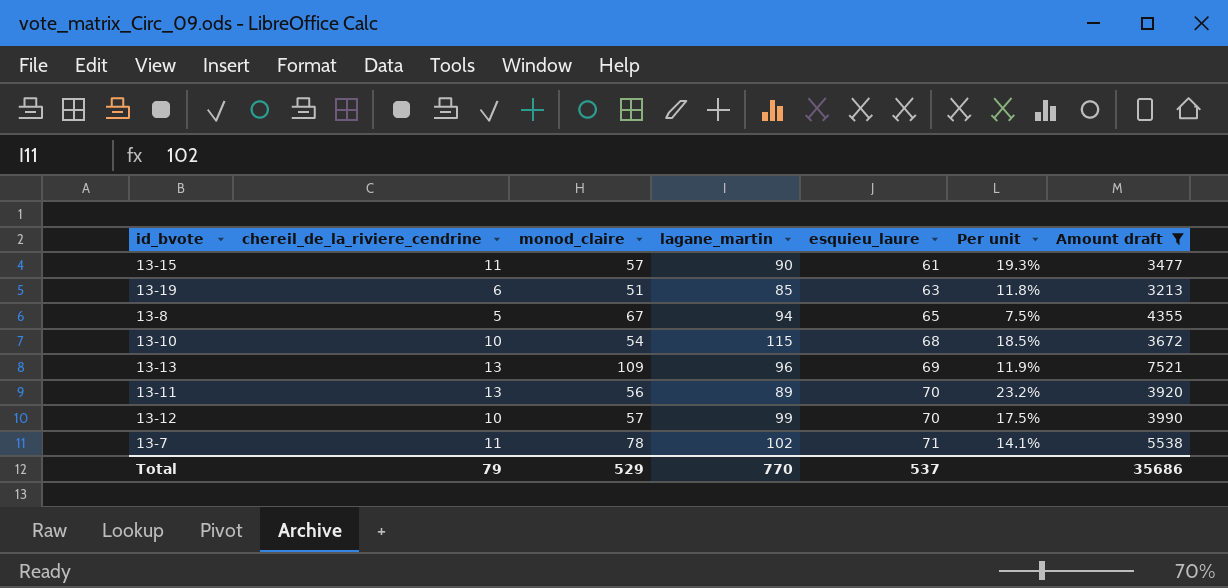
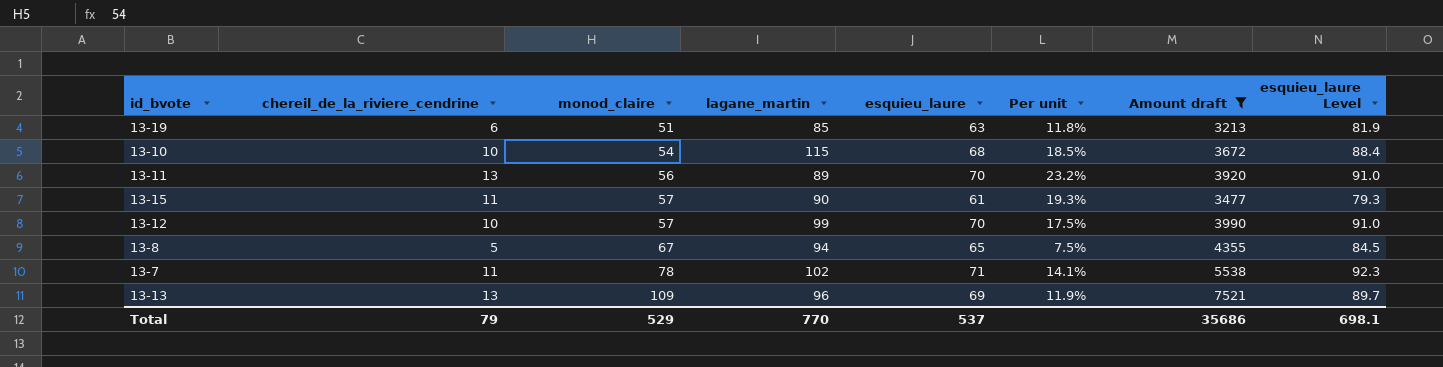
row order: esquieu_laure ascending -> monod_claire ascending
column esquieu_laure Level | formula: none -> [esquieu_laure] * 1.3

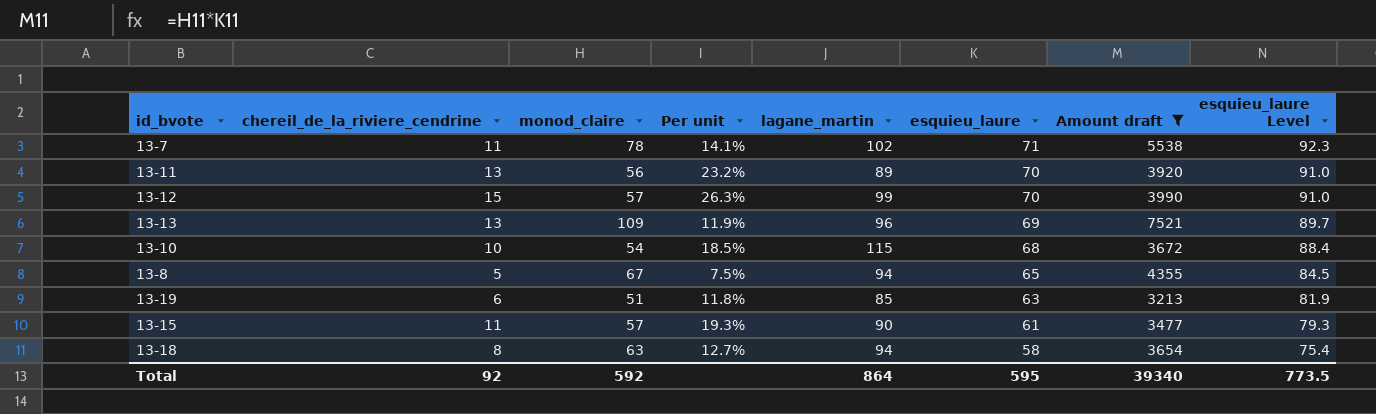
row order: monod_claire ascending -> esquieu_laure descending
column Per unit | position: 6 -> 4
13-12 | chereil_de_la_riviere_cendrine: 10 -> 15
13-12 | Per unit: 17.5% -> 26.3%
row 13-18: none -> 8 | 63 | 12.7% | 94 | 58 | 3654 | 75.4
Total | chereil_de_la_riviere_cendrine: 79 -> 92
Total | monod_claire: 529 -> 592
Total | lagane_martin: 770 -> 864
Total | esquieu_laure: 537 -> 595
Total | Amount draft: 35686 -> 39340
Total | esquieu_laure Level: 698.1 -> 773.5

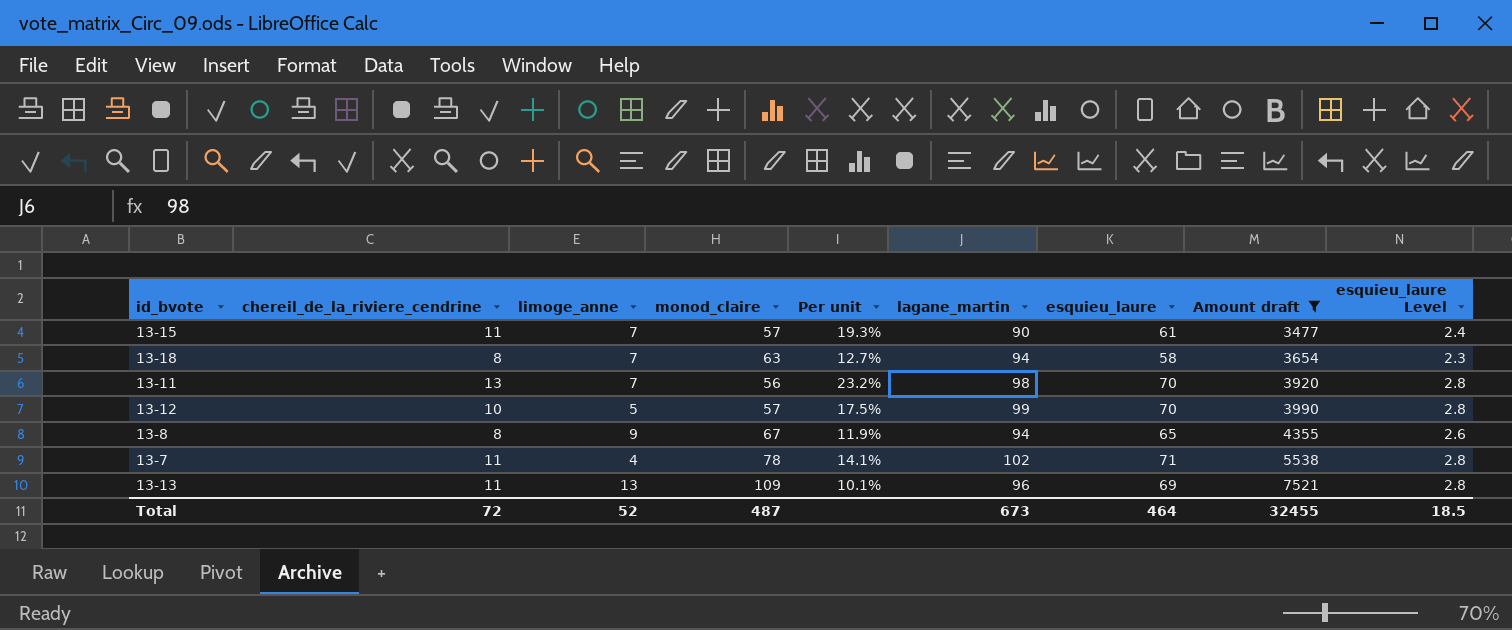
row order: esquieu_laure descending -> Amount draft ascending
column limoge_anne | position: none -> 3
column esquieu_laure Level | formula: [esquieu_laure] * 1.3 -> [esquieu_laure] * 0.04
row 13-10: 10 | 54 | 18.5% | 115 | 68 | 3672 | 88.4 -> none
row 13-19: 6 | 51 | 11.8% | 85 | 63 | 3213 | 81.9 -> none
13-11 | lagane_martin: 89 -> 98
13-12 | chereil_de_la_riviere_cendrine: 15 -> 10
13-12 | Per unit: 26.3% -> 17.5%
13-8 | chereil_de_la_riviere_cendrine: 5 -> 8
13-8 | Per unit: 7.5% -> 11.9%
13-13 | chereil_de_la_riviere_cendrine: 13 -> 11
13-13 | Per unit: 11.9% -> 10.1%
Total | chereil_de_la_riviere_cendrine: 92 -> 72
Total | monod_claire: 592 -> 487
Total | lagane_martin: 864 -> 673
Total | esquieu_laure: 595 -> 464
Total | Amount draft: 39340 -> 32455
Total | esquieu_laure Level: 773.5 -> 18.5

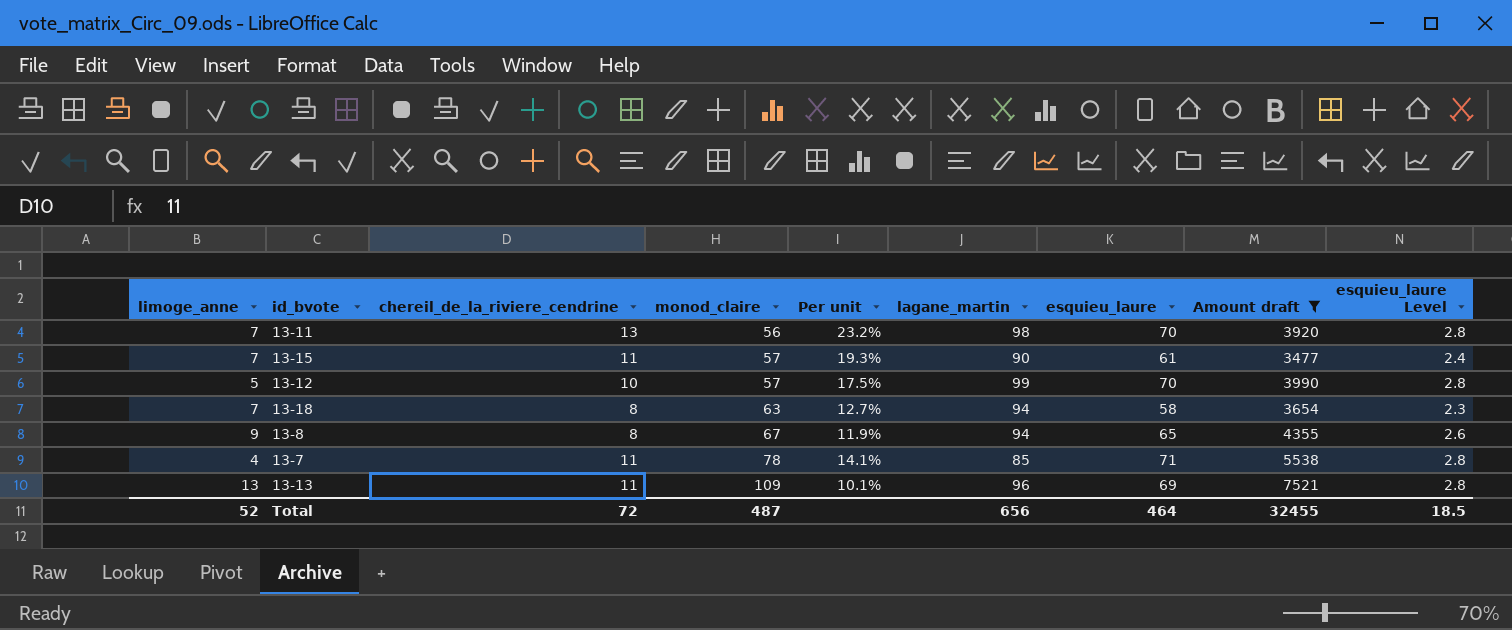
row order: Amount draft ascending -> monod_claire ascending
column limoge_anne | position: 3 -> 1
13-7 | lagane_martin: 102 -> 85
Total | lagane_martin: 673 -> 656

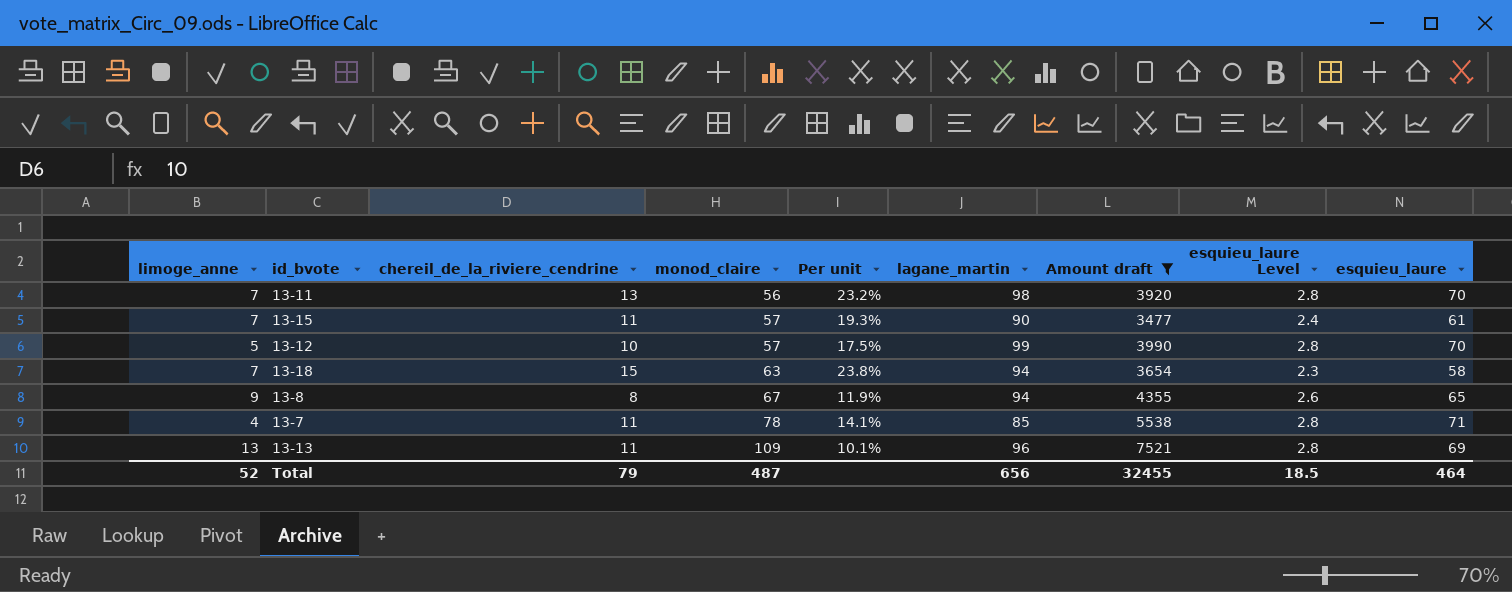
column esquieu_laure | position: 7 -> 9
13-18 | chereil_de_la_riviere_cendrine: 8 -> 15
13-18 | Per unit: 12.7% -> 23.8%
Total | chereil_de_la_riviere_cendrine: 72 -> 79

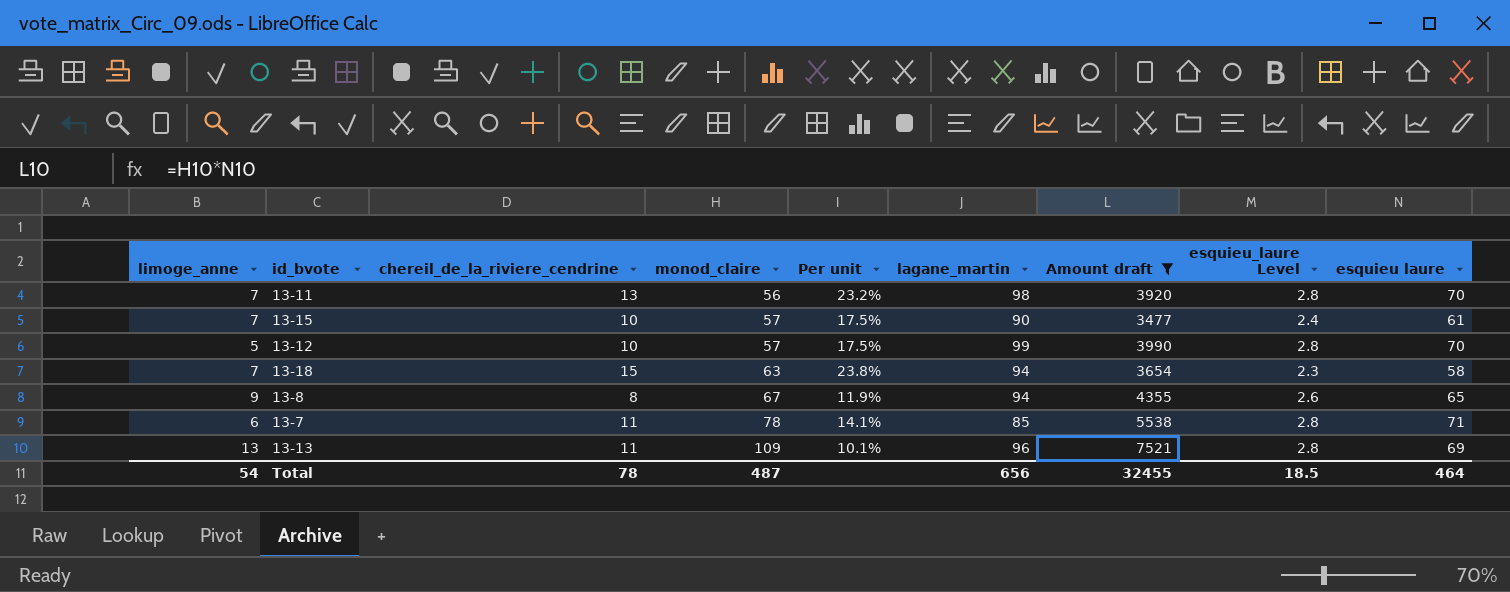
column name: esquieu_laure -> esquieu laure
13-15 | chereil_de_la_riviere_cendrine: 11 -> 10
13-15 | Per unit: 19.3% -> 17.5%
13-7 | limoge_anne: 4 -> 6
Total | limoge_anne: 52 -> 54
Total | chereil_de_la_riviere_cendrine: 79 -> 78

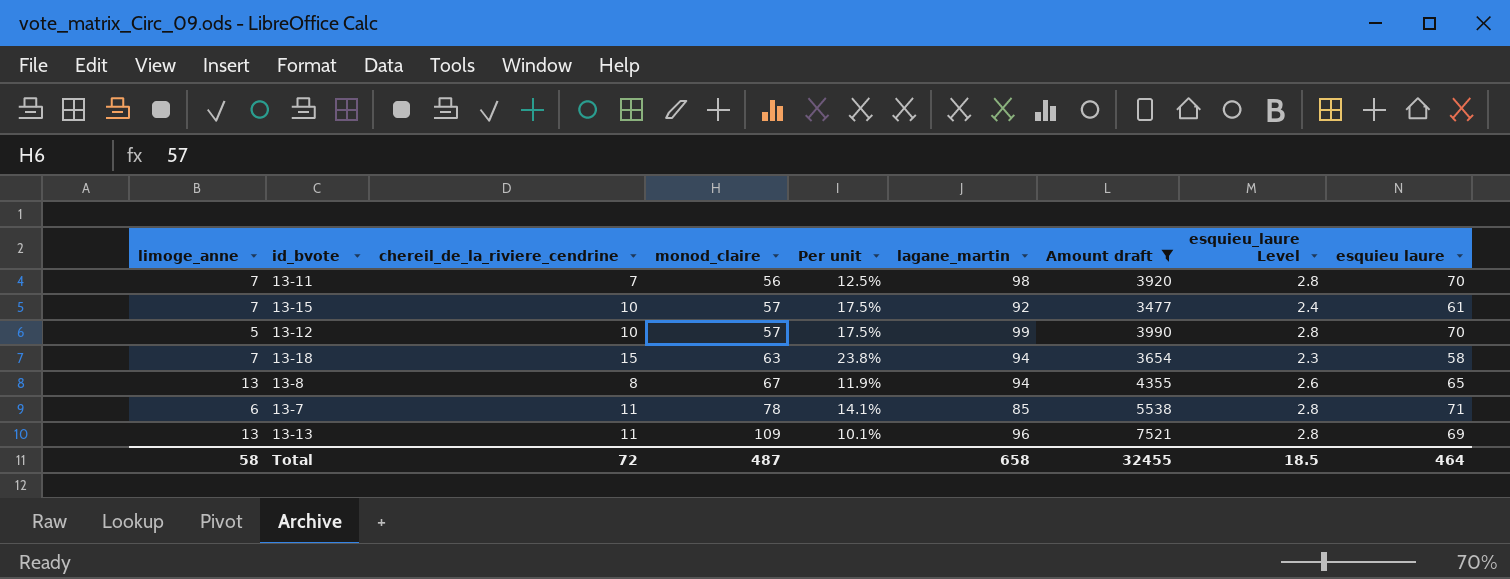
13-11 | chereil_de_la_riviere_cendrine: 13 -> 7
13-11 | Per unit: 23.2% -> 12.5%
13-15 | lagane_martin: 90 -> 92
13-8 | limoge_anne: 9 -> 13
Total | limoge_anne: 54 -> 58
Total | chereil_de_la_riviere_cendrine: 78 -> 72
Total | lagane_martin: 656 -> 658

